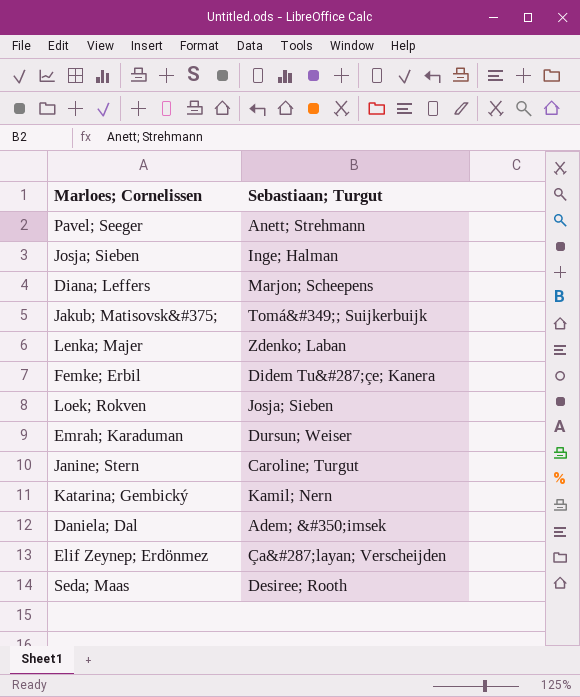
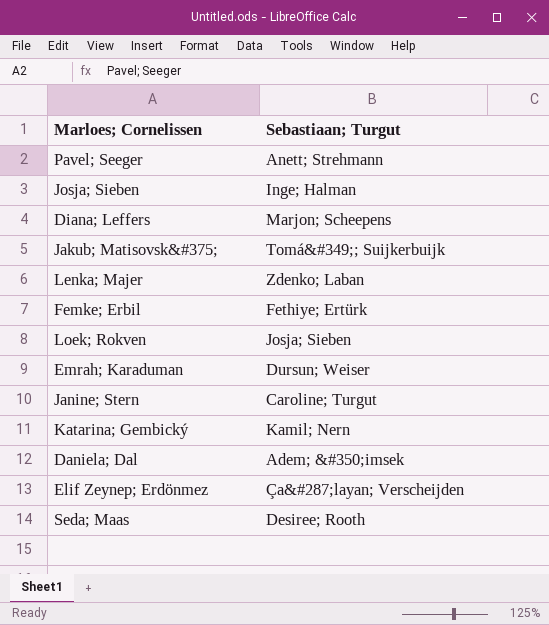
Femke; Erbil | Sebastiaan; Turgut: Didem Tu&#287;çe; Kanera -> Fethiye; Ertürk

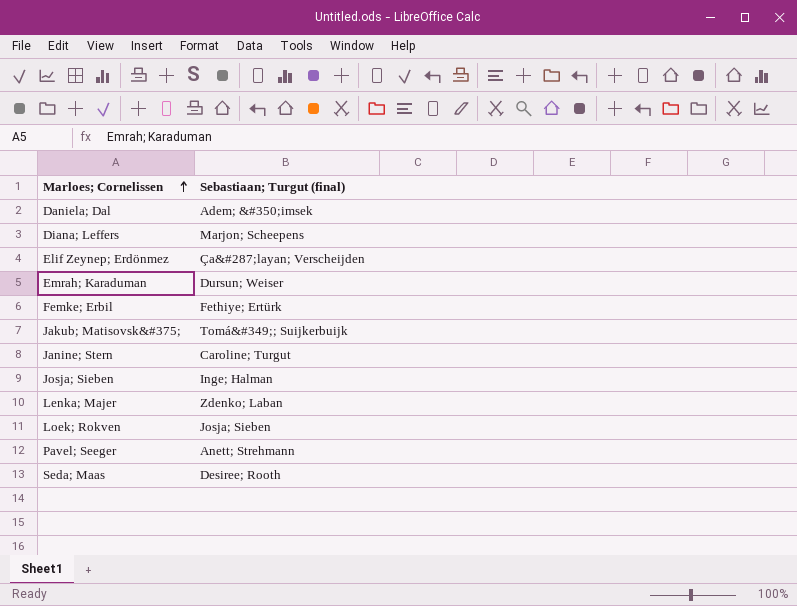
row order: none -> Marloes; Cornelissen ascending
column name: Sebastiaan; Turgut -> Sebastiaan; Turgut (final)
row Katarina; Gembický: Kamil; Nern -> none

